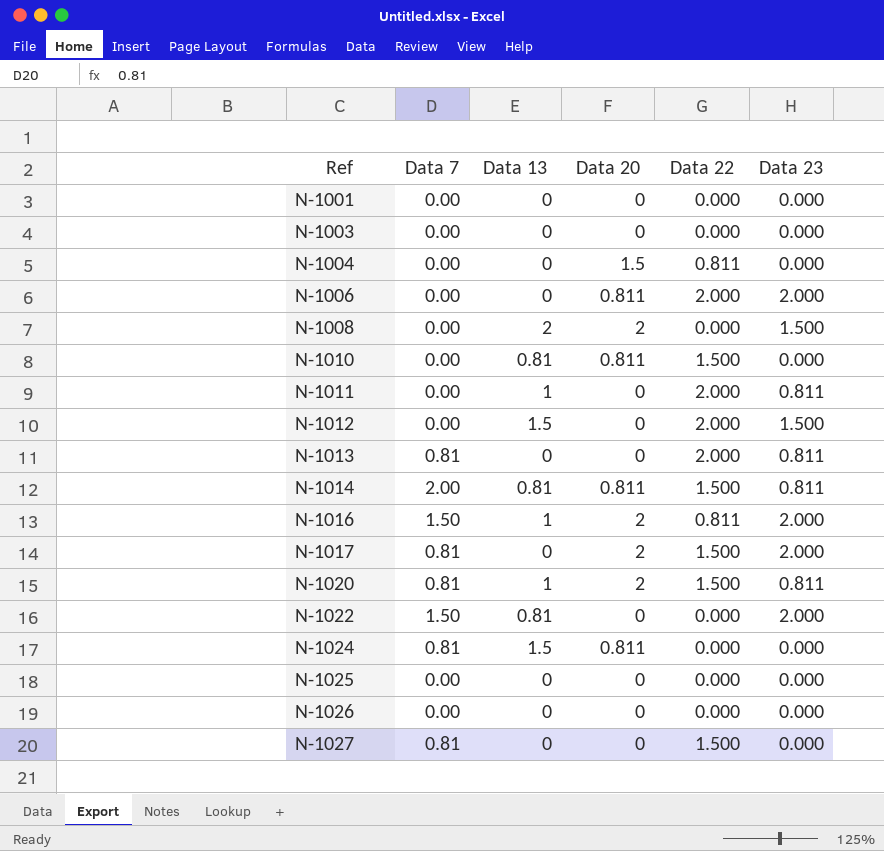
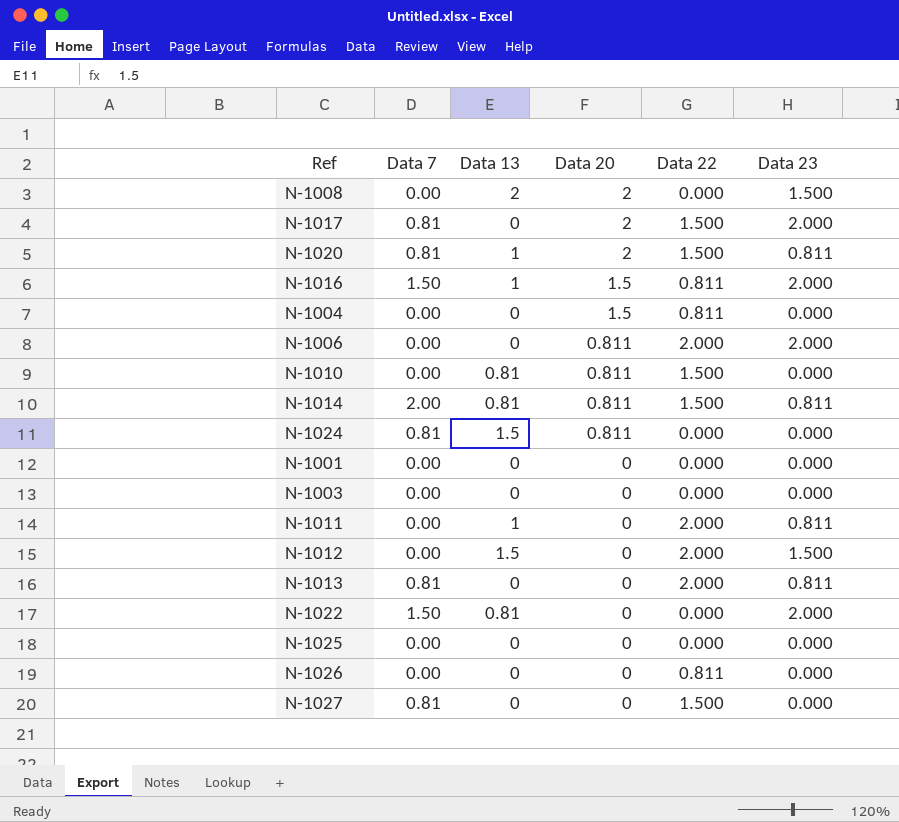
row order: Ref ascending -> Data 20 descending
N-1016 | Data 20: 2 -> 1.5
N-1026 | Data 22: 0.000 -> 0.811

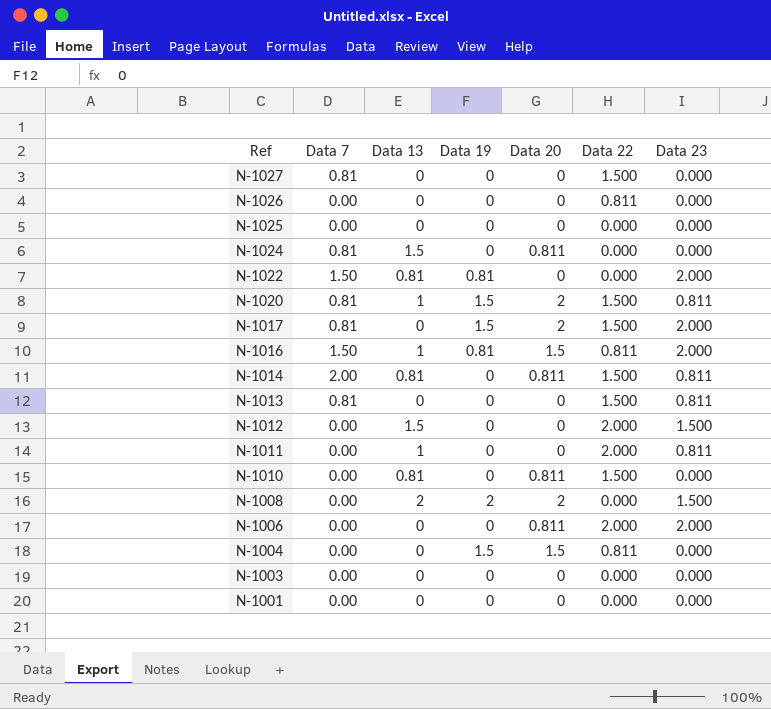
row order: Data 20 descending -> Ref descending
column Data 19 | position: none -> 4
N-1013 | Data 22: 2.000 -> 1.500

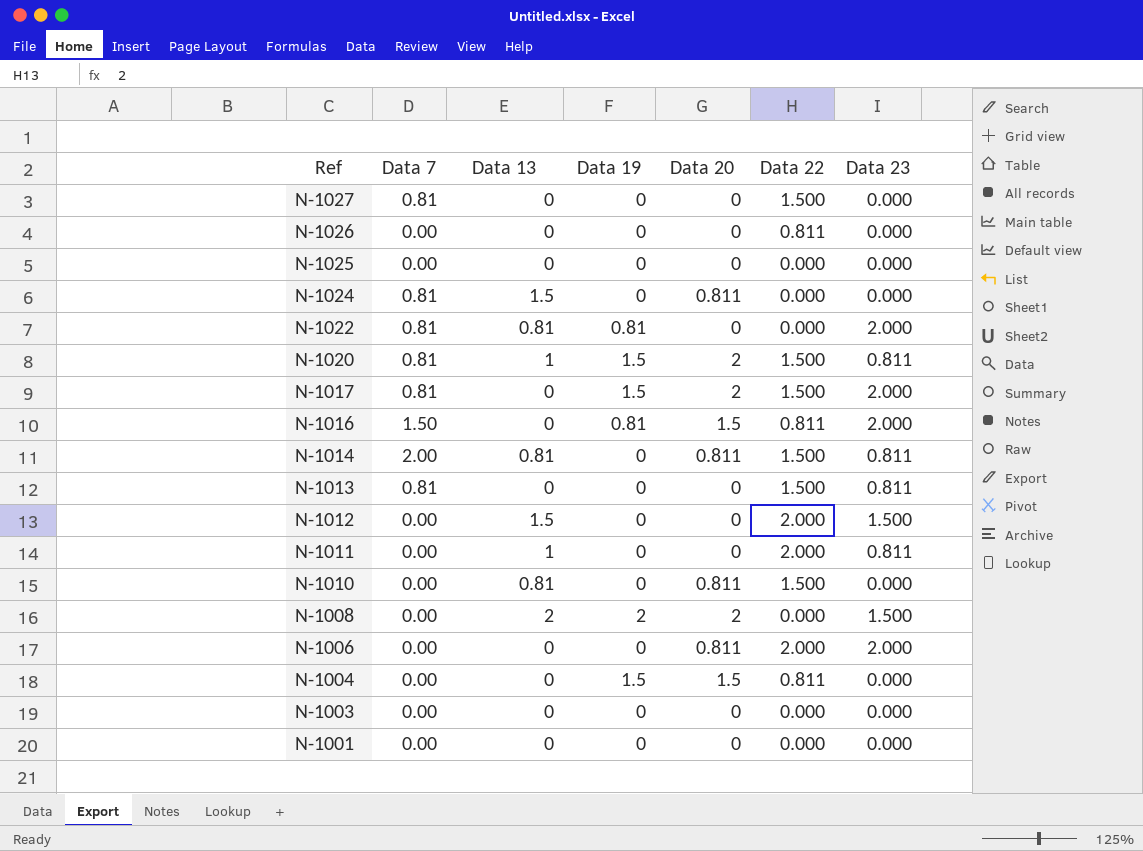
N-1022 | Data 7: 1.50 -> 0.81
N-1016 | Data 13: 1 -> 0

